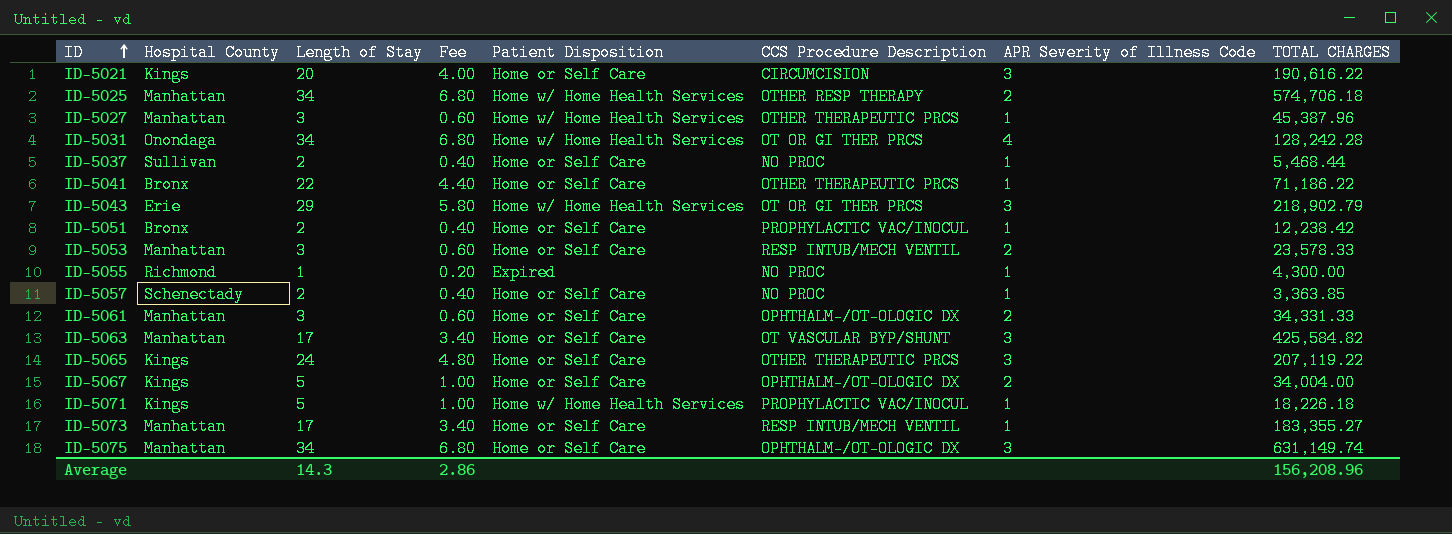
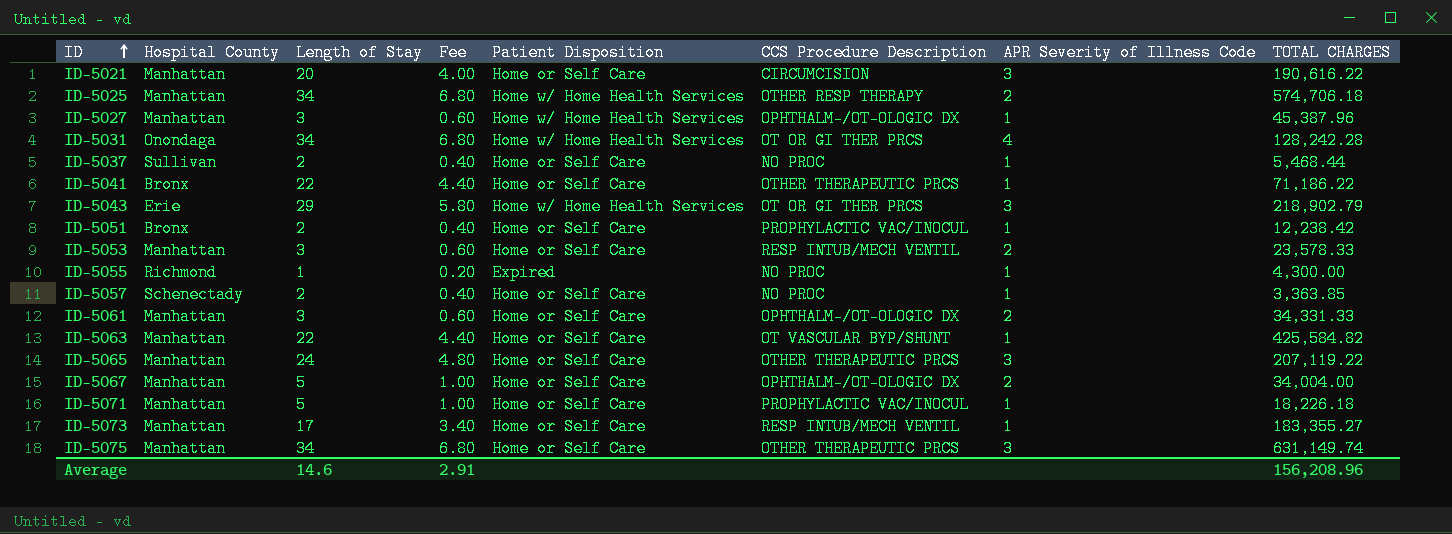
ID-5021 | Hospital County: Kings -> Manhattan
ID-5027 | CCS Procedure Description: OTHER THERAPEUTIC PRCS -> OPHTHALM-/OT-OLOGIC DX
ID-5063 | Length of Stay: 17 -> 22
ID-5063 | Fee: 3.40 -> 4.40
ID-5063 | APR Severity of Illness Code: 3 -> 1
ID-5065 | Hospital County: Kings -> Manhattan
ID-5067 | Hospital County: Kings -> Manhattan
ID-5071 | Hospital County: Kings -> Manhattan
ID-5071 | Patient Disposition: Home w/ Home Health Services -> Home or Self Care
ID-5075 | CCS Procedure Description: OPHTHALM-/OT-OLOGIC DX -> OTHER THERAPEUTIC PRCS
Average | Length of Stay: 14.3 -> 14.6
Average | Fee: 2.86 -> 2.91

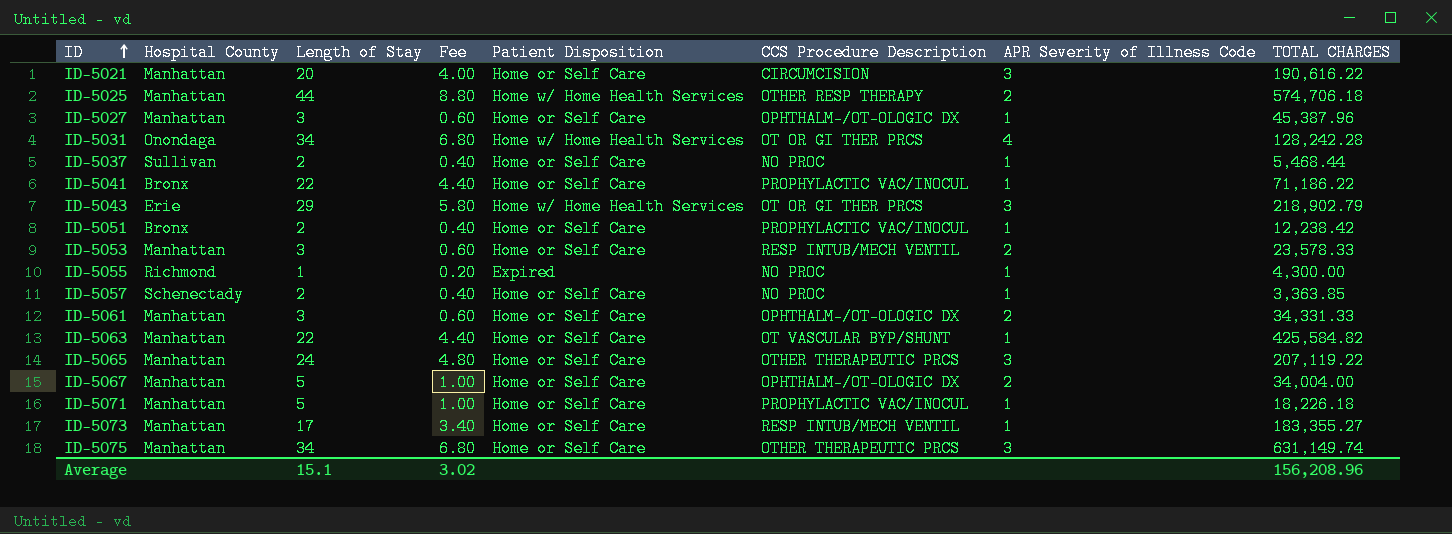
ID-5025 | Length of Stay: 34 -> 44
ID-5025 | Fee: 6.80 -> 8.80
ID-5027 | Patient Disposition: Home w/ Home Health Services -> Home or Self Care
ID-5041 | CCS Procedure Description: OTHER THERAPEUTIC PRCS -> PROPHYLACTIC VAC/INOCUL
Average | Length of Stay: 14.6 -> 15.1
Average | Fee: 2.91 -> 3.02

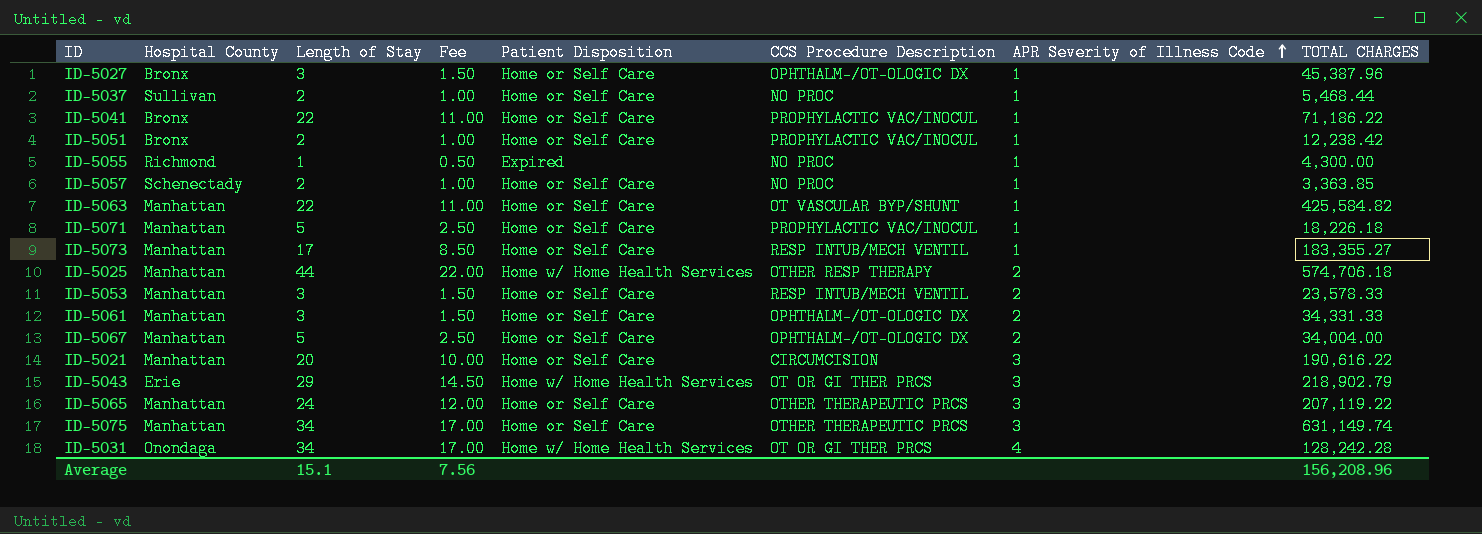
row order: ID ascending -> APR Severity of Illness Code ascending
column Fee | formula: [Length of Stay] * 0.2 -> [Length of Stay] * 0.5
ID-5027 | Hospital County: Manhattan -> Bronx
Average | Fee: 3.02 -> 7.56

